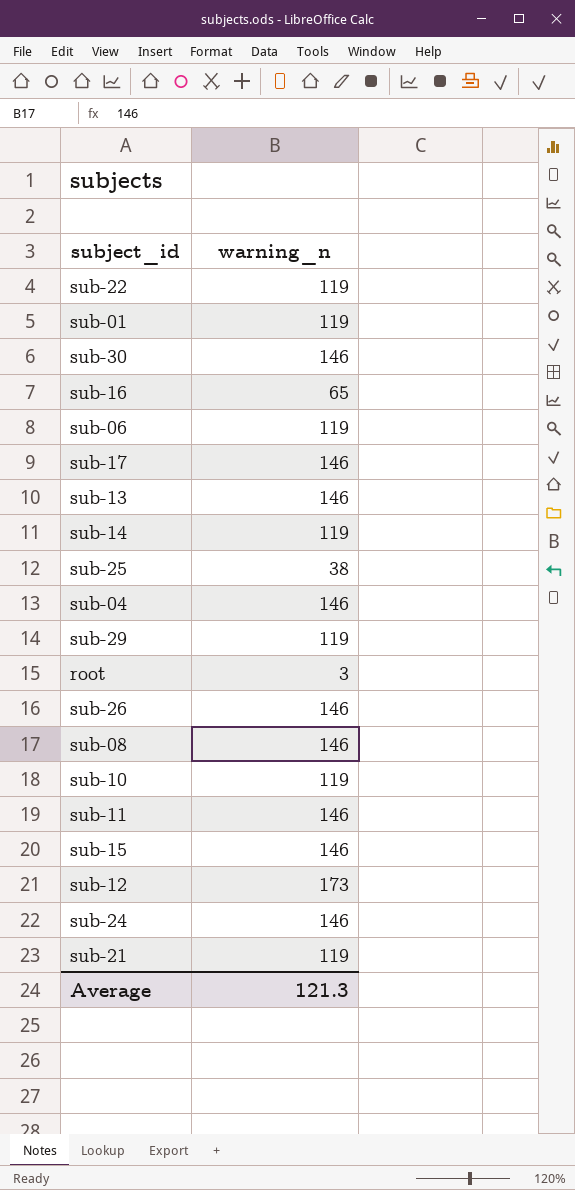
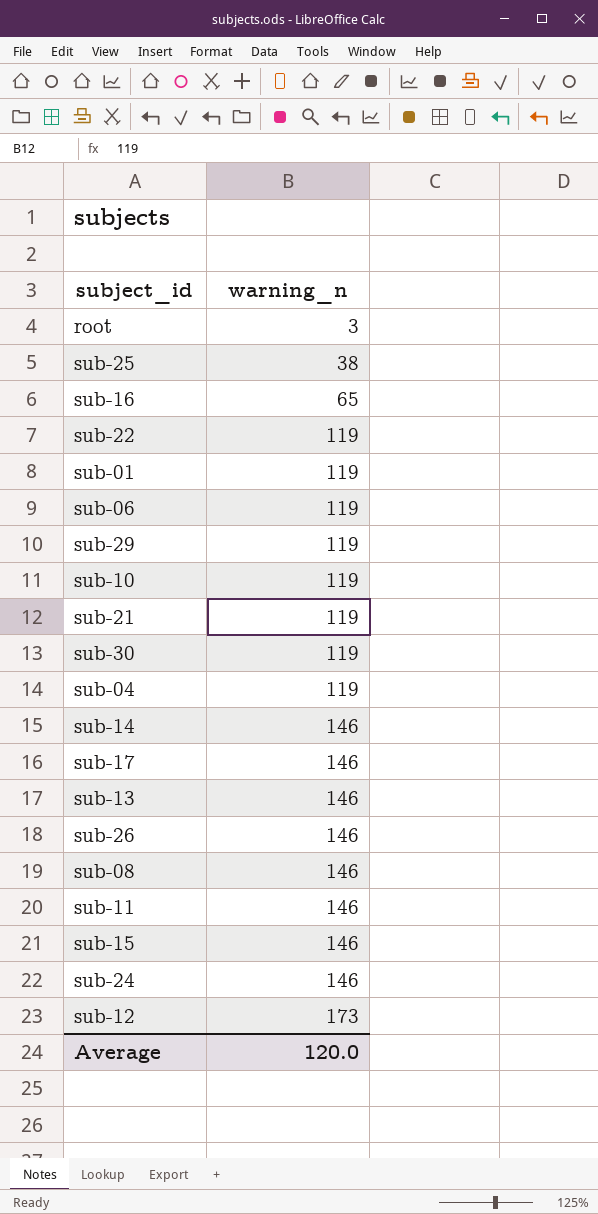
row order: none -> warning_n ascending
sub-30 | warning_n: 146 -> 119
sub-04 | warning_n: 146 -> 119
sub-14 | warning_n: 119 -> 146
Average | warning_n: 121.3 -> 120.0

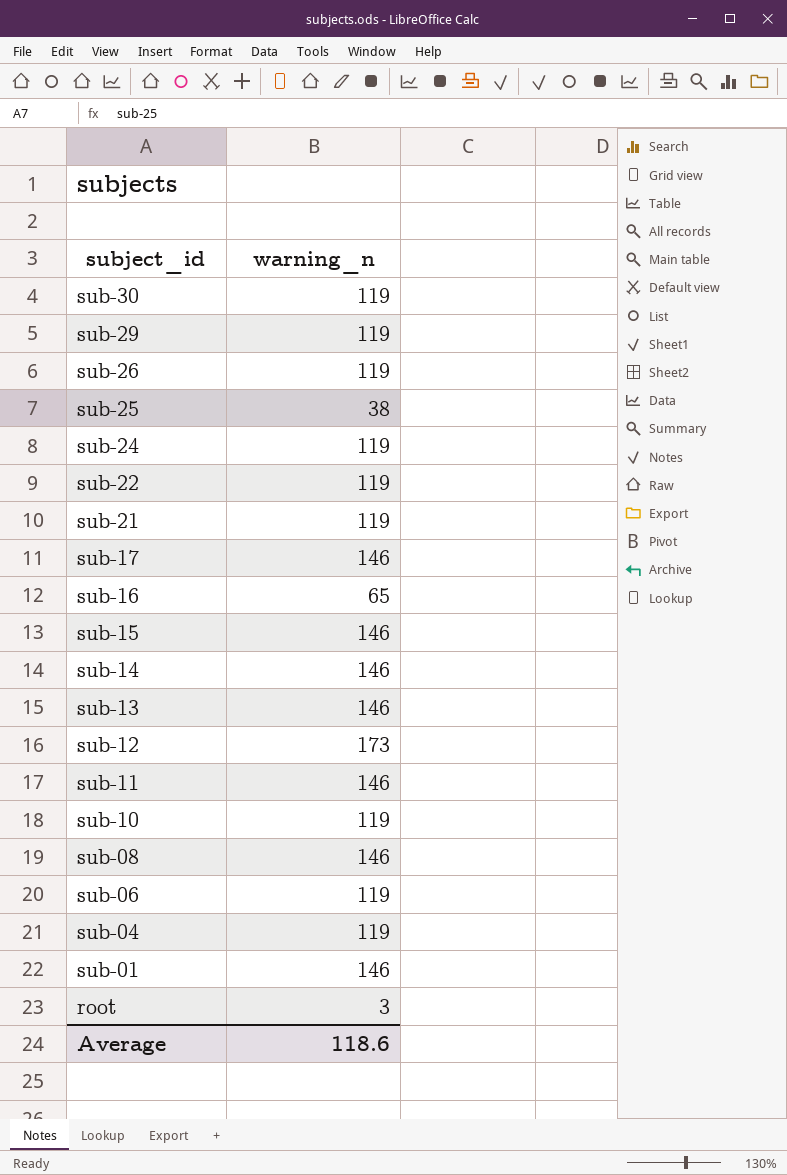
row order: warning_n ascending -> subject_id descending
sub-26 | warning_n: 146 -> 119
sub-24 | warning_n: 146 -> 119
sub-01 | warning_n: 119 -> 146
Average | warning_n: 120.0 -> 118.6

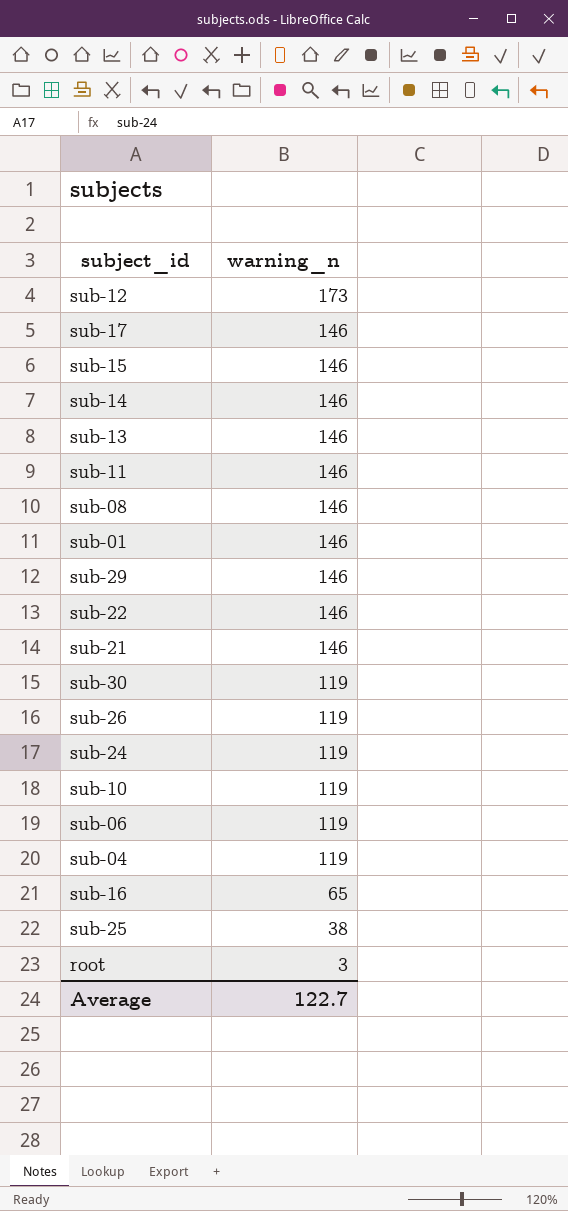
row order: subject_id descending -> warning_n descending
sub-29 | warning_n: 119 -> 146
sub-22 | warning_n: 119 -> 146
sub-21 | warning_n: 119 -> 146
Average | warning_n: 118.6 -> 122.7

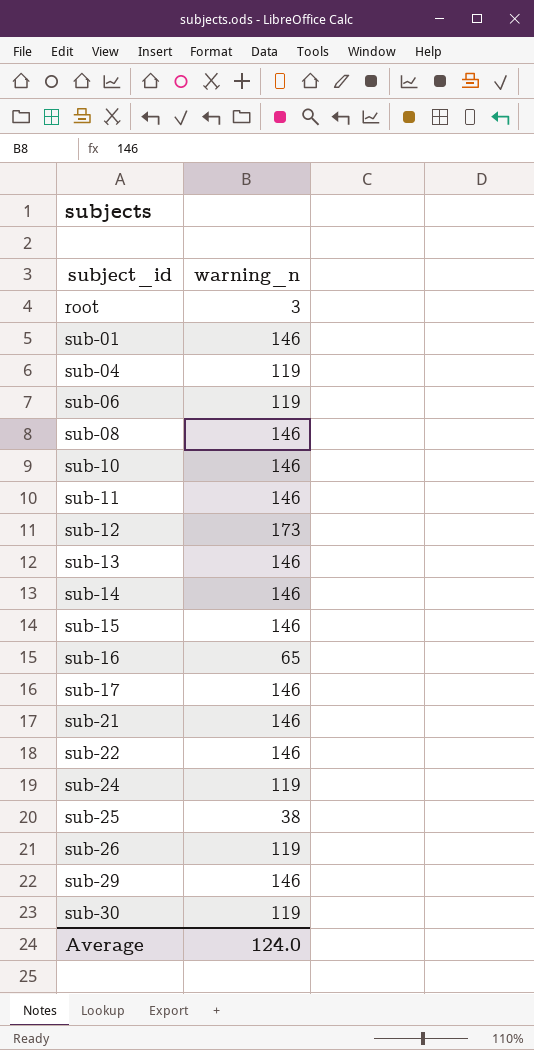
row order: warning_n descending -> subject_id ascending
sub-10 | warning_n: 119 -> 146
Average | warning_n: 122.7 -> 124.0

